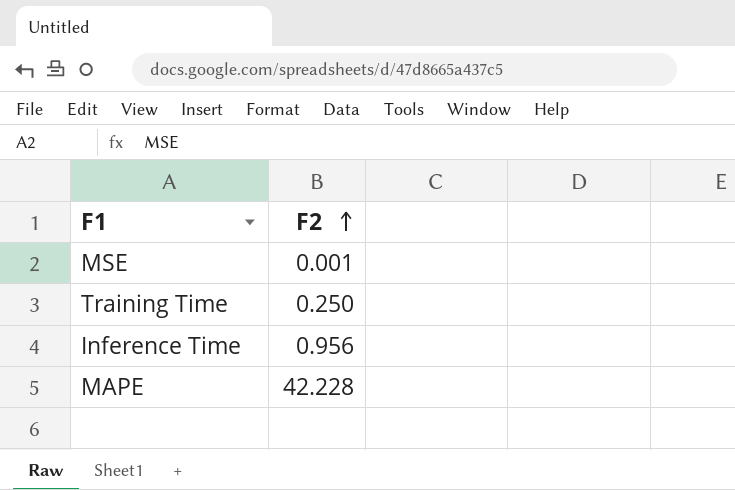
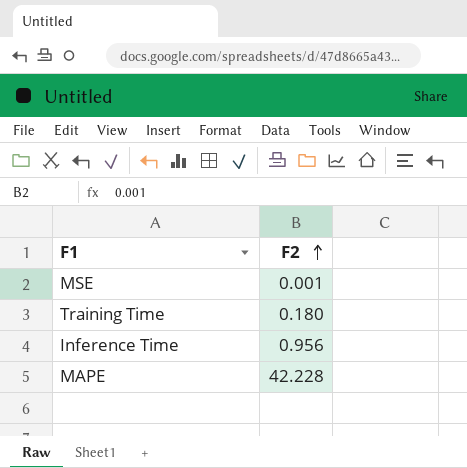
Training Time | F2: 0.250 -> 0.180

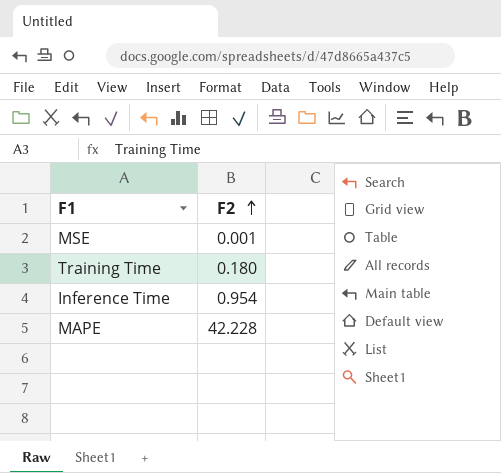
Inference Time | F2: 0.956 -> 0.954

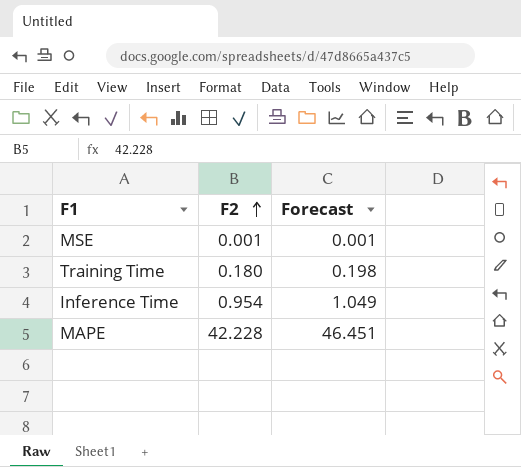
column Forecast | formula: none -> [F2] * 1.1

